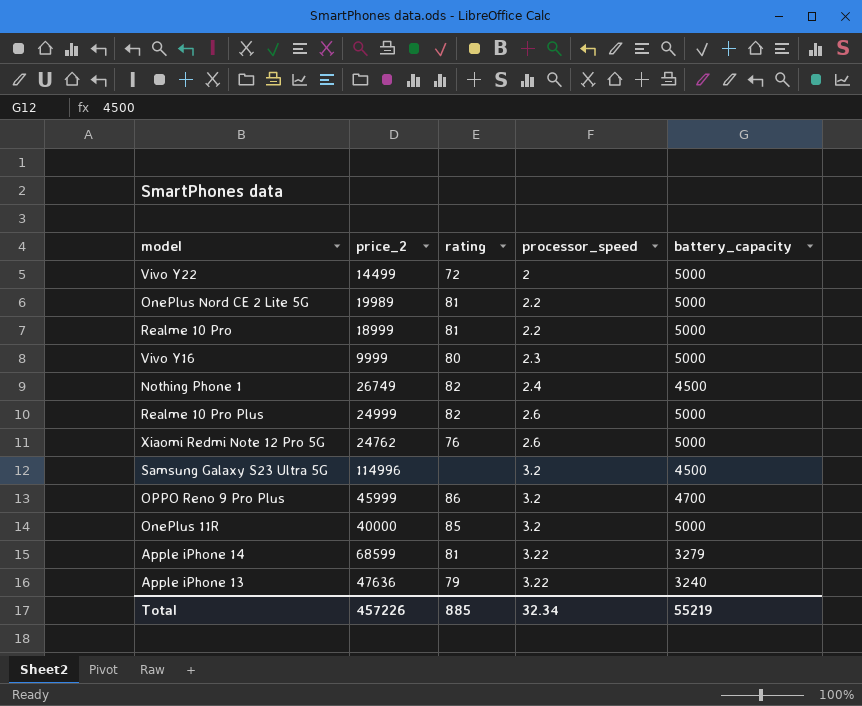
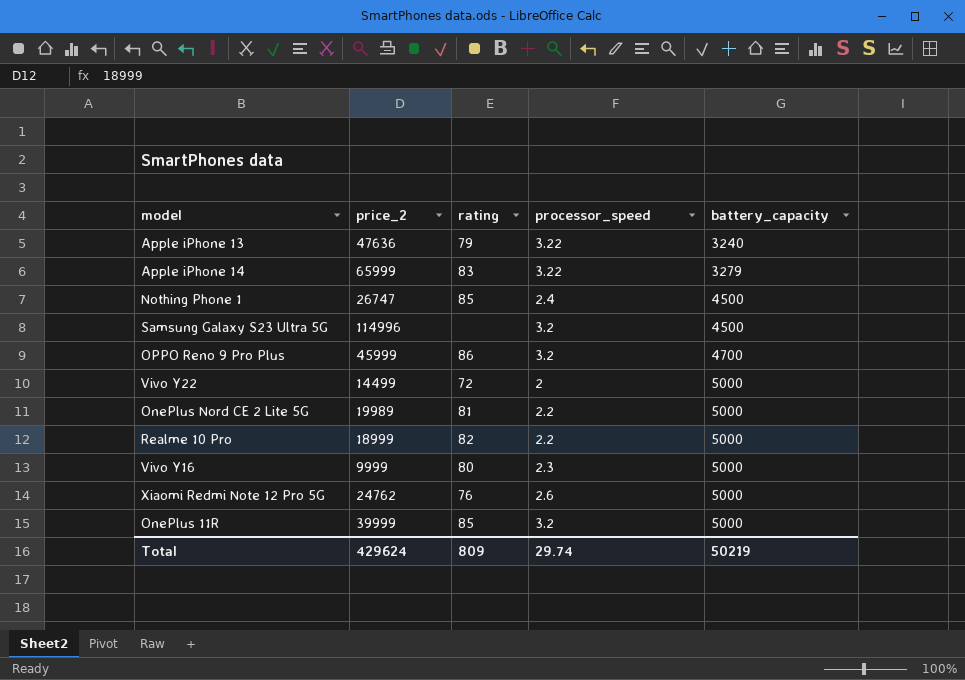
row order: processor_speed ascending -> battery_capacity ascending
row Realme 10 Pro Plus: 24999 | 82 | 2.6 | 5000 -> none
Apple iPhone 14 | price_2: 68599 -> 65999
Apple iPhone 14 | rating: 81 -> 83
Nothing Phone 1 | price_2: 26749 -> 26747
Nothing Phone 1 | rating: 82 -> 85
Realme 10 Pro | rating: 81 -> 82
OnePlus 11R | price_2: 40000 -> 39999
Total | price_2: 457226 -> 429624
Total | rating: 885 -> 809
Total | processor_speed: 32.34 -> 29.74
Total | battery_capacity: 55219 -> 50219

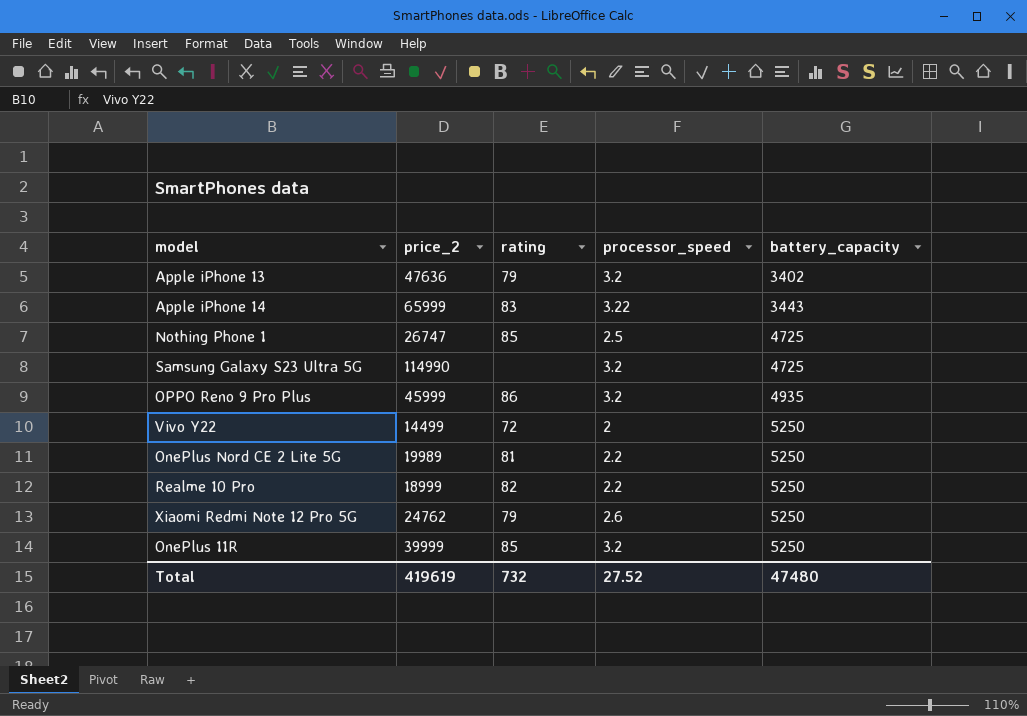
row Vivo Y16: 9999 | 80 | 2.3 | 5000 -> none
Apple iPhone 13 | processor_speed: 3.22 -> 3.2
Apple iPhone 13 | battery_capacity: 3240 -> 3402
Apple iPhone 14 | battery_capacity: 3279 -> 3443
Nothing Phone 1 | processor_speed: 2.4 -> 2.5
Nothing Phone 1 | battery_capacity: 4500 -> 4725
Samsung Galaxy S23 Ultra 5G | price_2: 114996 -> 114990
Samsung Galaxy S23 Ultra 5G | battery_capacity: 4500 -> 4725
OPPO Reno 9 Pro Plus | battery_capacity: 4700 -> 4935
Vivo Y22 | battery_capacity: 5000 -> 5250
OnePlus Nord CE 2 Lite 5G | battery_capacity: 5000 -> 5250
Realme 10 Pro | battery_capacity: 5000 -> 5250
Xiaomi Redmi Note 12 Pro 5G | rating: 76 -> 79
Xiaomi Redmi Note 12 Pro 5G | battery_capacity: 5000 -> 5250
OnePlus 11R | battery_capacity: 5000 -> 5250
Total | price_2: 429624 -> 419619
Total | rating: 809 -> 732
Total | processor_speed: 29.74 -> 27.52
Total | battery_capacity: 50219 -> 47480

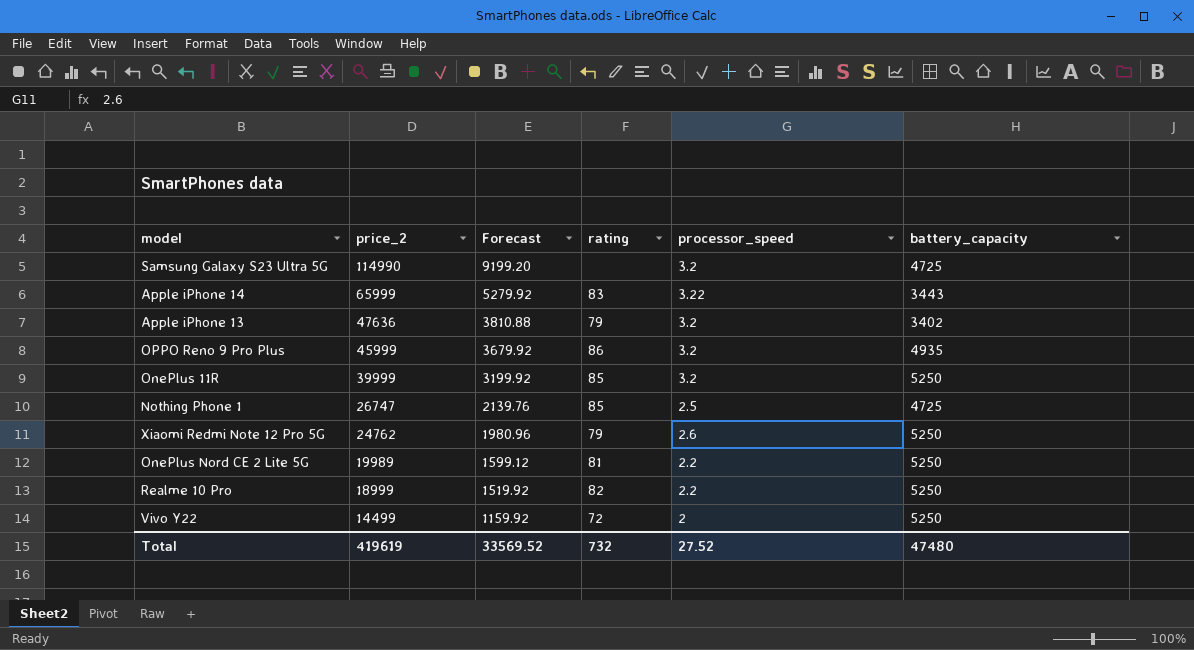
row order: battery_capacity ascending -> price_2 descending
column Forecast | formula: none -> [price_2] * 0.08

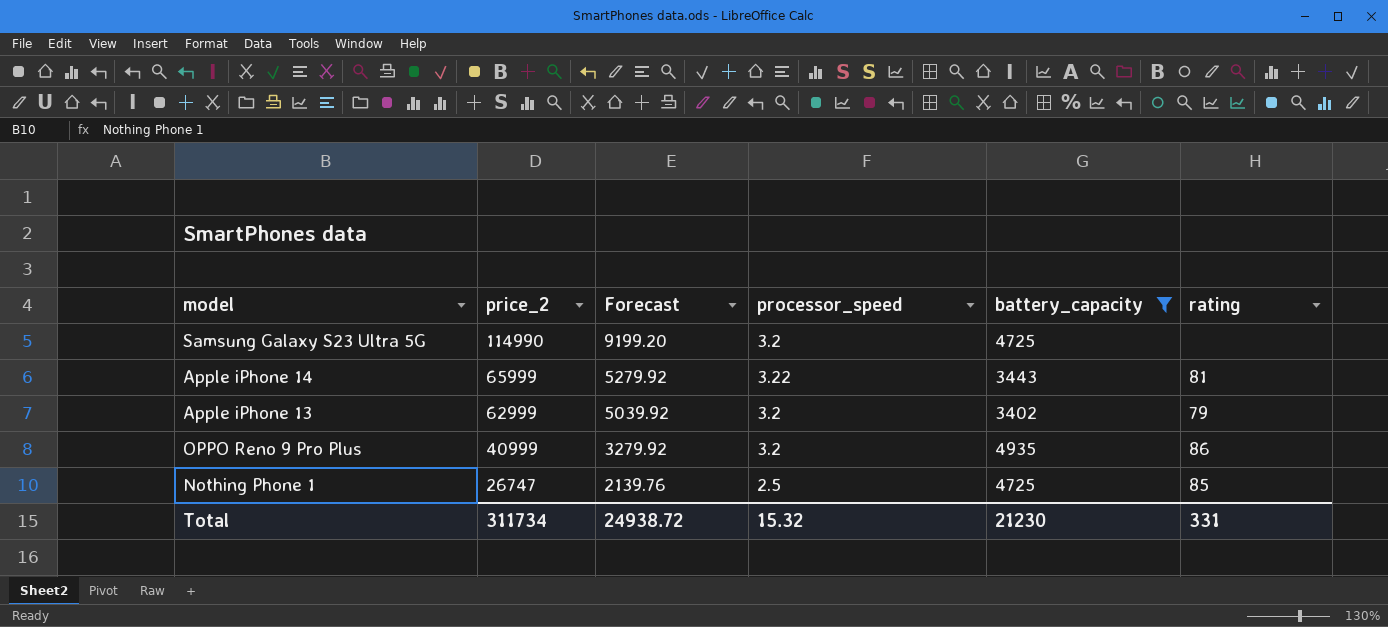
filter: none -> battery_capacity != 5250
column rating | position: 4 -> 6
Apple iPhone 14 | rating: 83 -> 81
Apple iPhone 13 | price_2: 47636 -> 62999
Apple iPhone 13 | Forecast: 3810.88 -> 5039.92
OPPO Reno 9 Pro Plus | price_2: 45999 -> 40999
OPPO Reno 9 Pro Plus | Forecast: 3679.92 -> 3279.92
Total | price_2: 419619 -> 311734
Total | Forecast: 33569.52 -> 24938.72
Total | processor_speed: 27.52 -> 15.32
Total | battery_capacity: 47480 -> 21230
Total | rating: 732 -> 331

